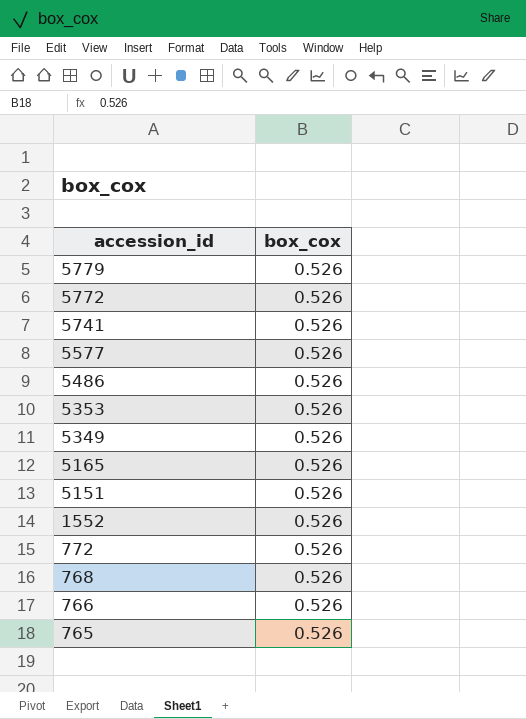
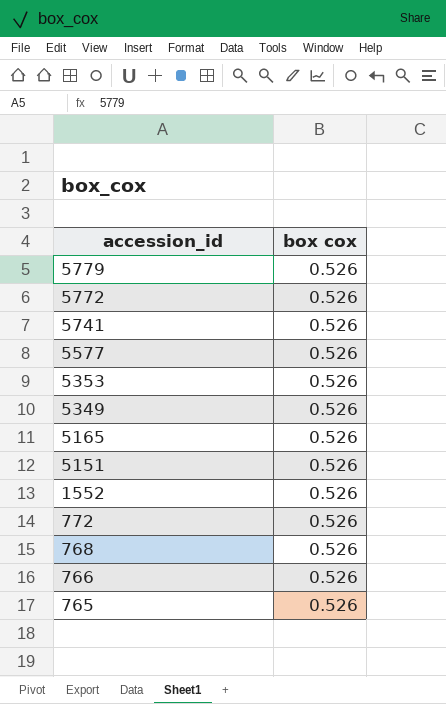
column name: box_cox -> box cox
row 5486: 0.526 -> none

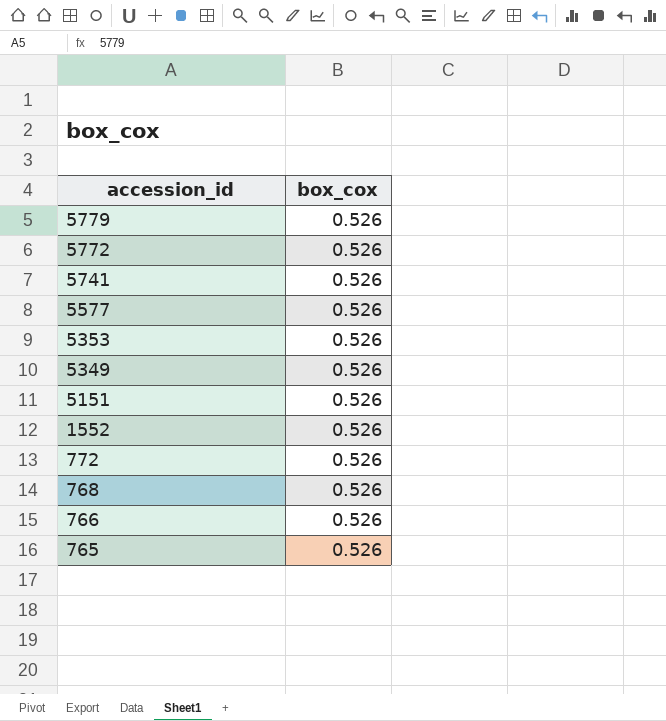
column name: box cox -> box_cox
row 5165: 0.526 -> none

